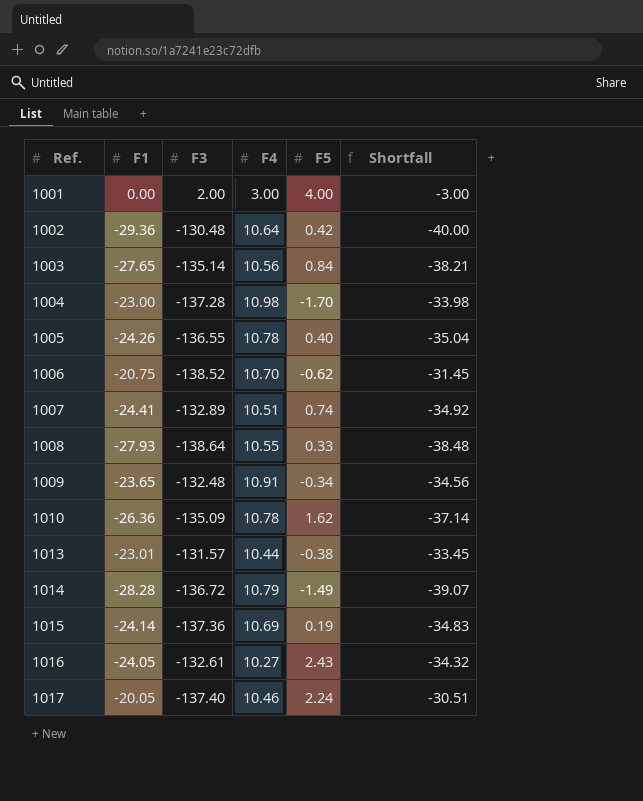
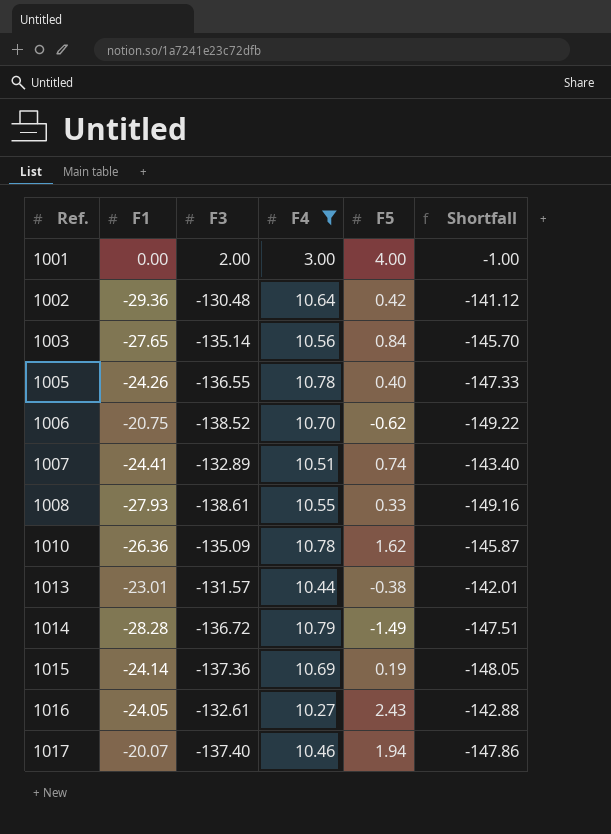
filter: none -> F4 <= 10.79
column Shortfall | formula: [F1] - [F4] -> [F3] - [F4]
1008 | F3: -138.64 -> -138.61
1017 | F1: -20.05 -> -20.07
1017 | F5: 2.24 -> 1.94

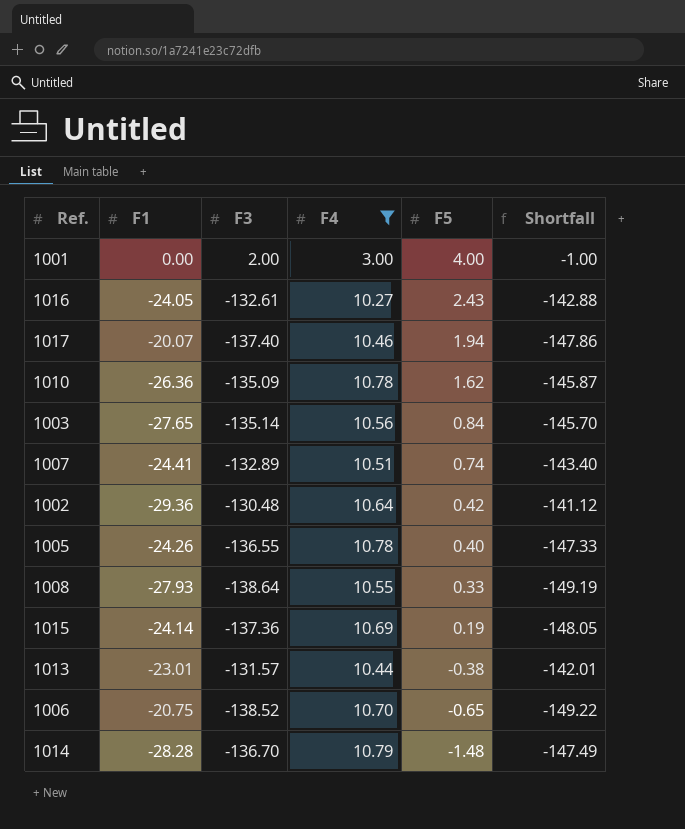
row order: Ref. ascending -> F5 descending
1008 | F3: -138.61 -> -138.64
1008 | Shortfall: -149.16 -> -149.19
1006 | F5: -0.62 -> -0.65
1014 | F3: -136.72 -> -136.70
1014 | F5: -1.49 -> -1.48
1014 | Shortfall: -147.51 -> -147.49

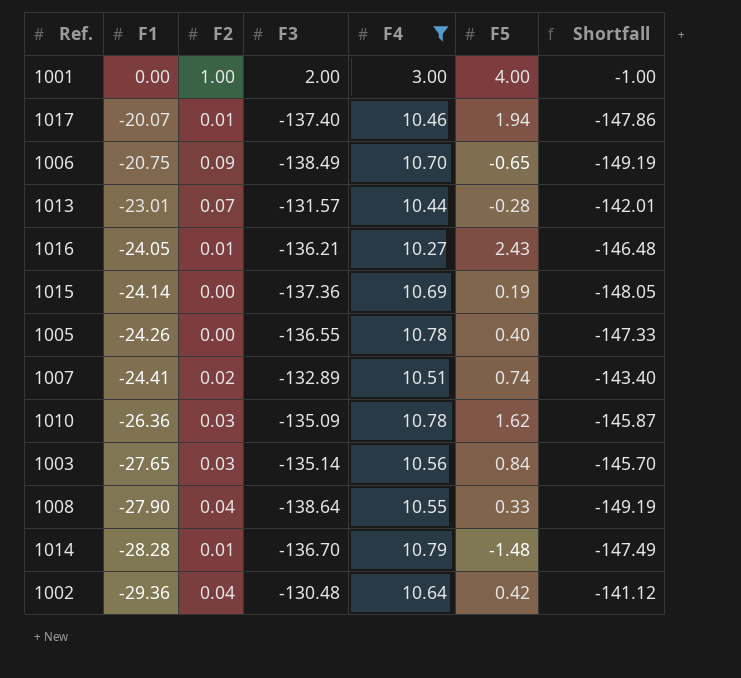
row order: F5 descending -> F1 descending
column F2 | position: none -> 3
1006 | F3: -138.52 -> -138.49
1006 | Shortfall: -149.22 -> -149.19
1013 | F5: -0.38 -> -0.28
1016 | F3: -132.61 -> -136.21
1016 | Shortfall: -142.88 -> -146.48
1008 | F1: -27.93 -> -27.90

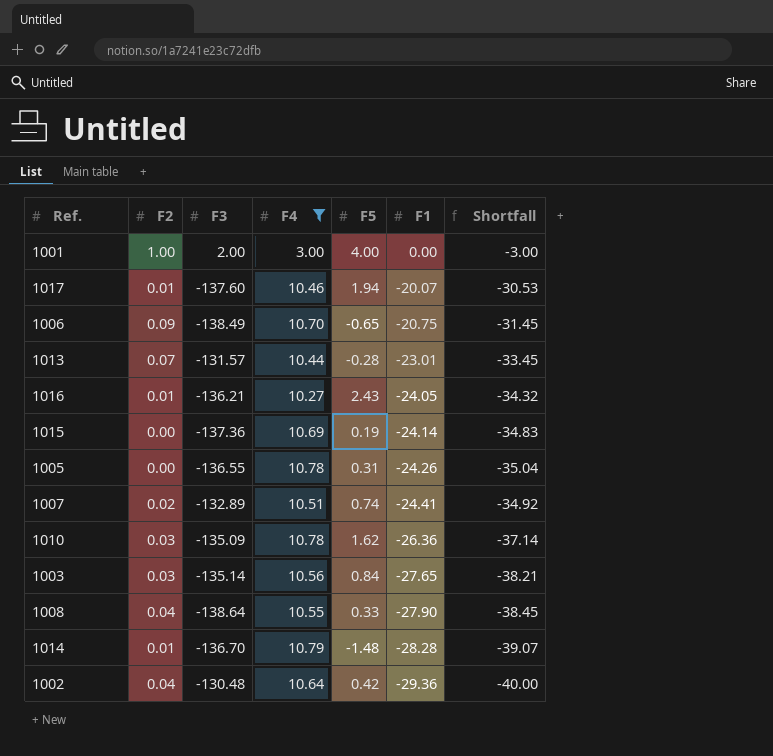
column F1 | position: 2 -> 6
column Shortfall | formula: [F3] - [F4] -> [F1] - [F4]
1017 | F3: -137.40 -> -137.60
1005 | F5: 0.40 -> 0.31

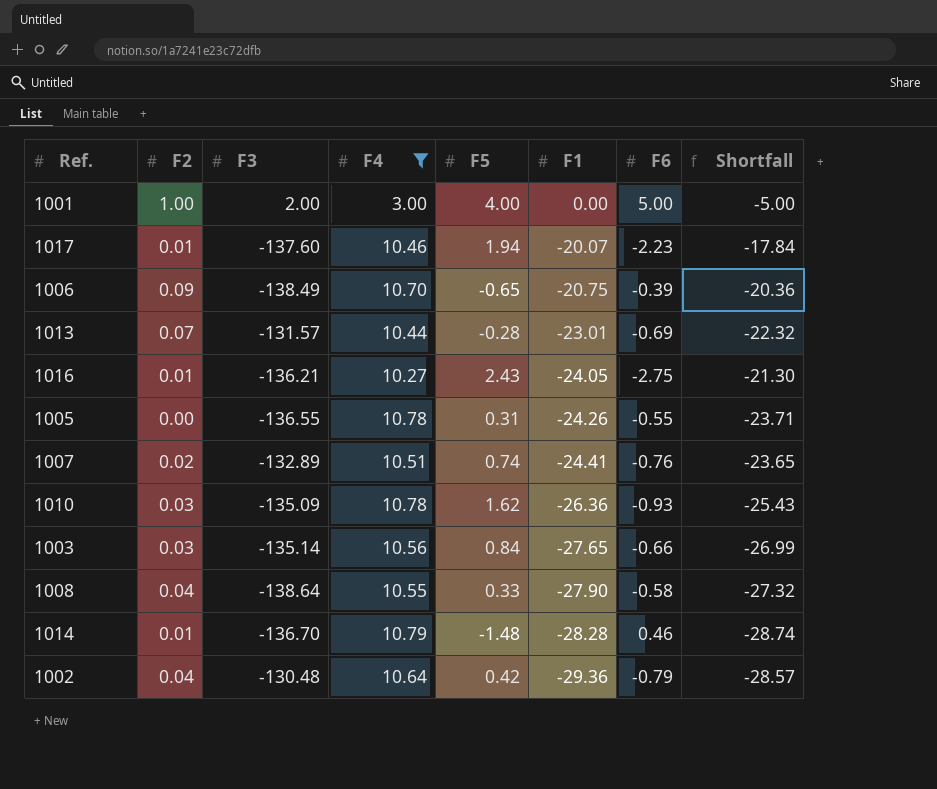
column F6 | position: none -> 7
column Shortfall | formula: [F1] - [F4] -> [F1] - [F6]
row 1015: 0.00 | -137.36 | 10.69 | 0.19 | -24.14 | -34.83 -> none

